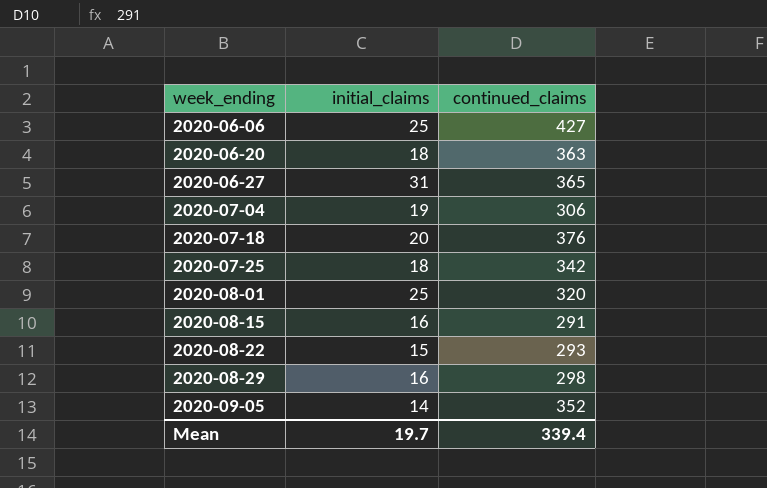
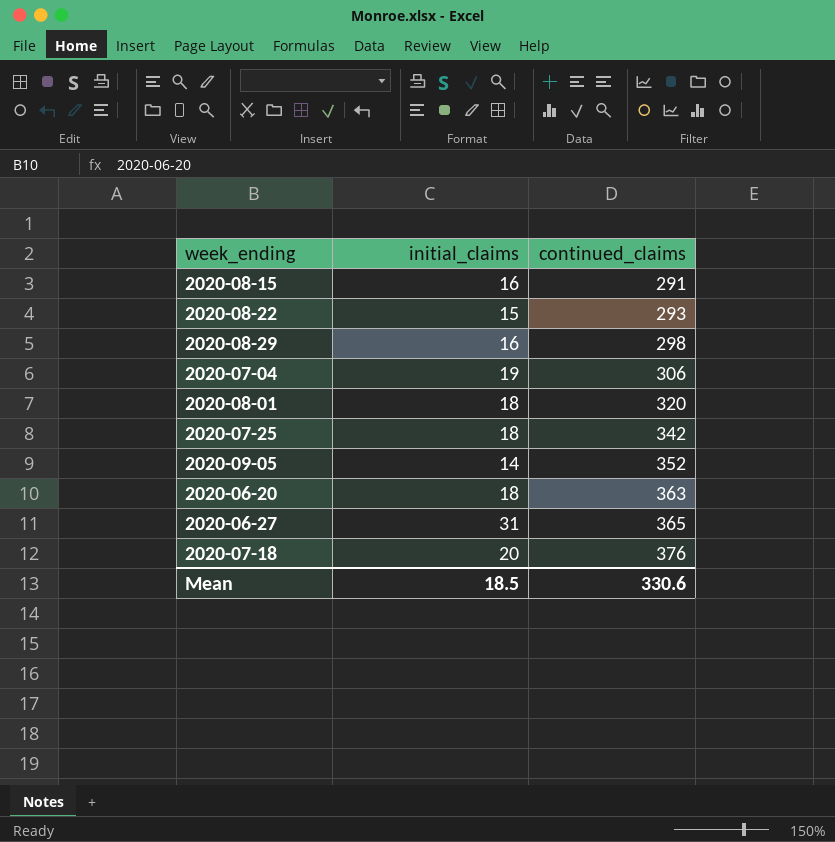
row order: week_ending ascending -> continued_claims ascending
row 2020-06-06: 25 | 427 -> none
2020-08-01 | initial_claims: 25 -> 18
Mean | initial_claims: 19.7 -> 18.5
Mean | continued_claims: 339.4 -> 330.6

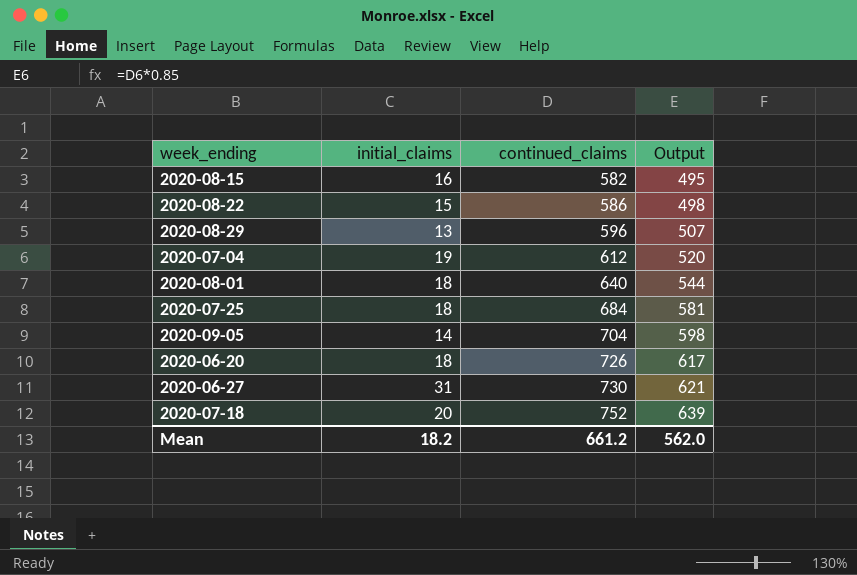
column Output | formula: none -> [continued_claims] * 0.85
2020-08-15 | continued_claims: 291 -> 582
2020-08-22 | continued_claims: 293 -> 586
2020-08-29 | initial_claims: 16 -> 13
2020-08-29 | continued_claims: 298 -> 596
2020-07-04 | continued_claims: 306 -> 612
2020-08-01 | continued_claims: 320 -> 640
2020-07-25 | continued_claims: 342 -> 684
2020-09-05 | continued_claims: 352 -> 704
2020-06-20 | continued_claims: 363 -> 726
2020-06-27 | continued_claims: 365 -> 730
2020-07-18 | continued_claims: 376 -> 752
Mean | initial_claims: 18.5 -> 18.2
Mean | continued_claims: 330.6 -> 661.2

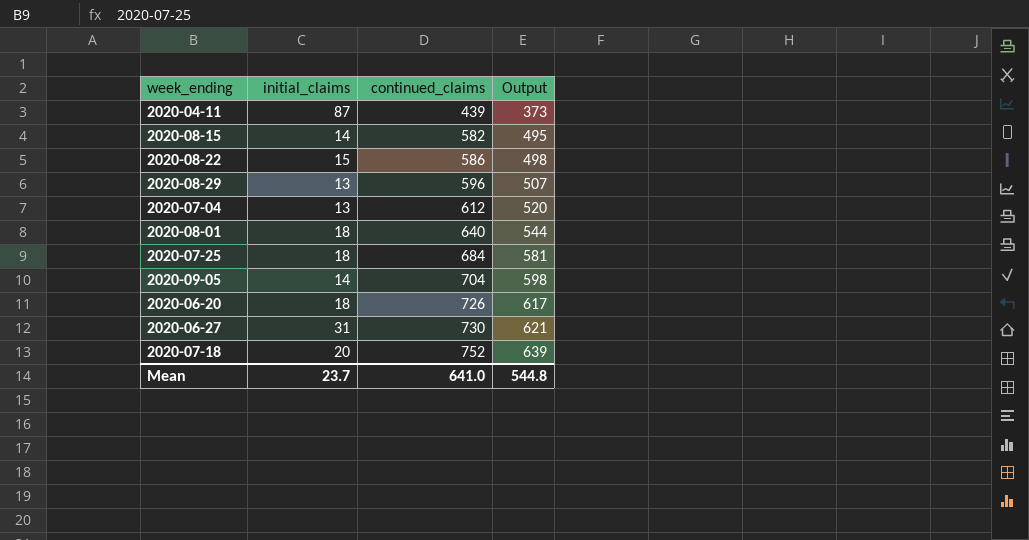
row 2020-04-11: none -> 87 | 439 | 373
2020-08-15 | initial_claims: 16 -> 14
2020-07-04 | initial_claims: 19 -> 13
Mean | initial_claims: 18.2 -> 23.7
Mean | continued_claims: 661.2 -> 641.0
Mean | Output: 562.0 -> 544.8

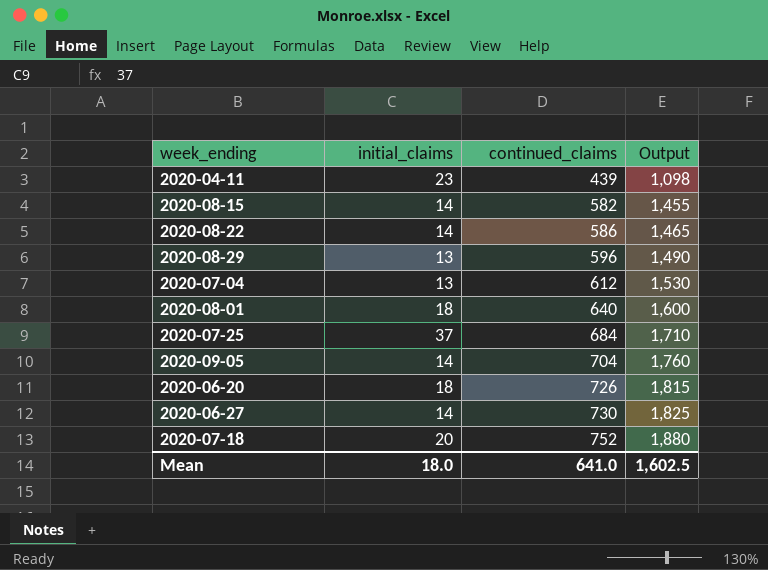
column Output | formula: [continued_claims] * 0.85 -> [continued_claims] * 2.5
2020-04-11 | initial_claims: 87 -> 23
2020-08-22 | initial_claims: 15 -> 14
2020-07-25 | initial_claims: 18 -> 37
2020-06-27 | initial_claims: 31 -> 14
Mean | initial_claims: 23.7 -> 18.0
Mean | Output: 544.8 -> 1,602.5

